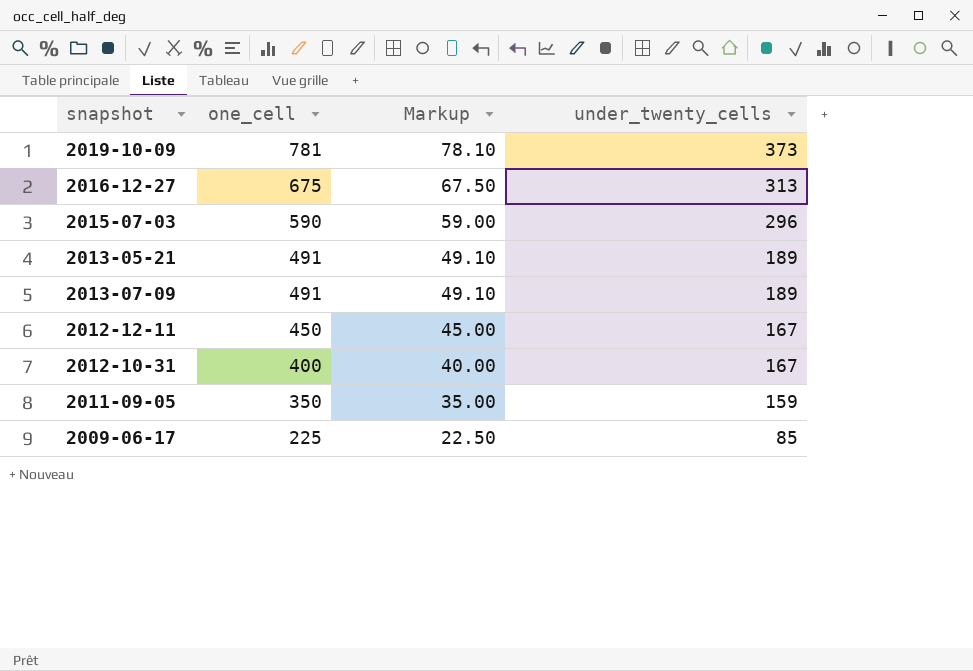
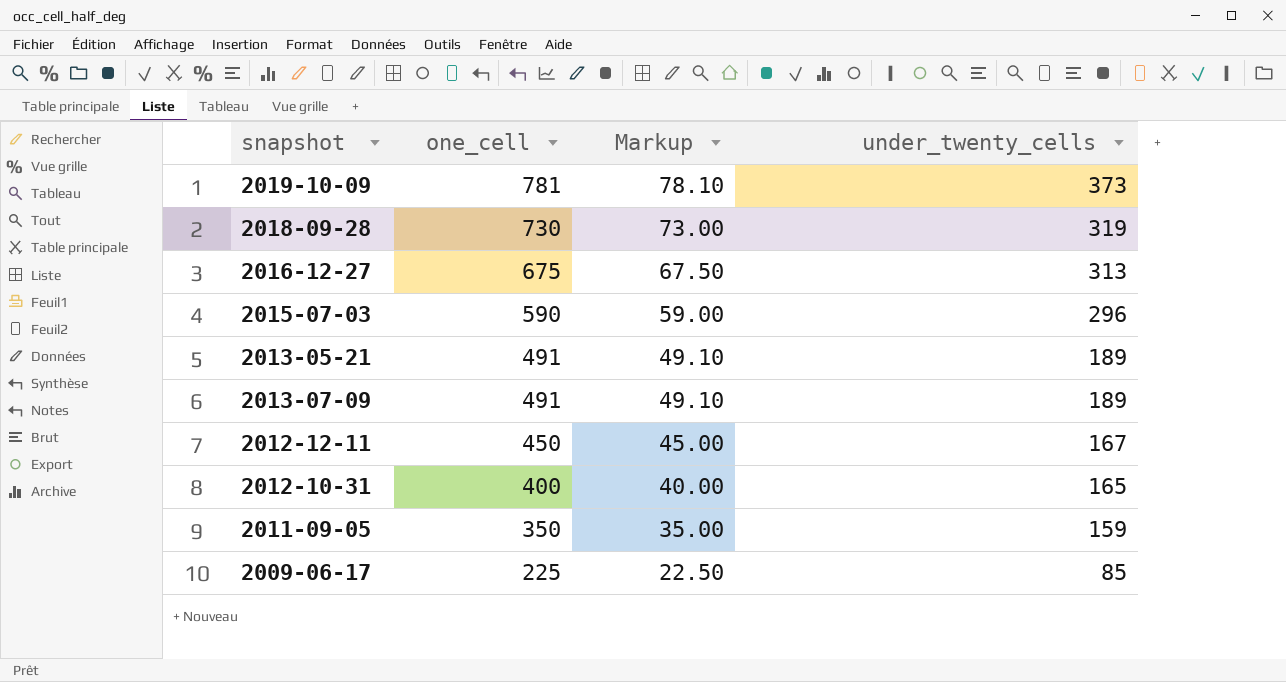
row 2018-09-28: none -> 730 | 73.00 | 319
2012-10-31 | under_twenty_cells: 167 -> 165

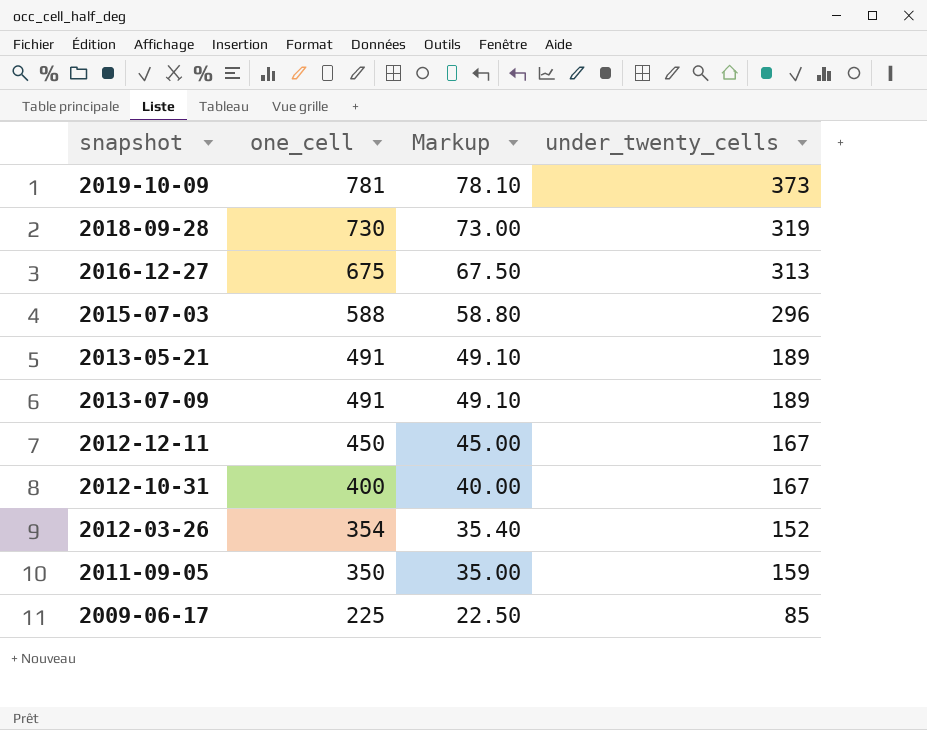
2015-07-03 | one_cell: 590 -> 588
2015-07-03 | Markup: 59.00 -> 58.80
2012-10-31 | under_twenty_cells: 165 -> 167
row 2012-03-26: none -> 354 | 35.40 | 152

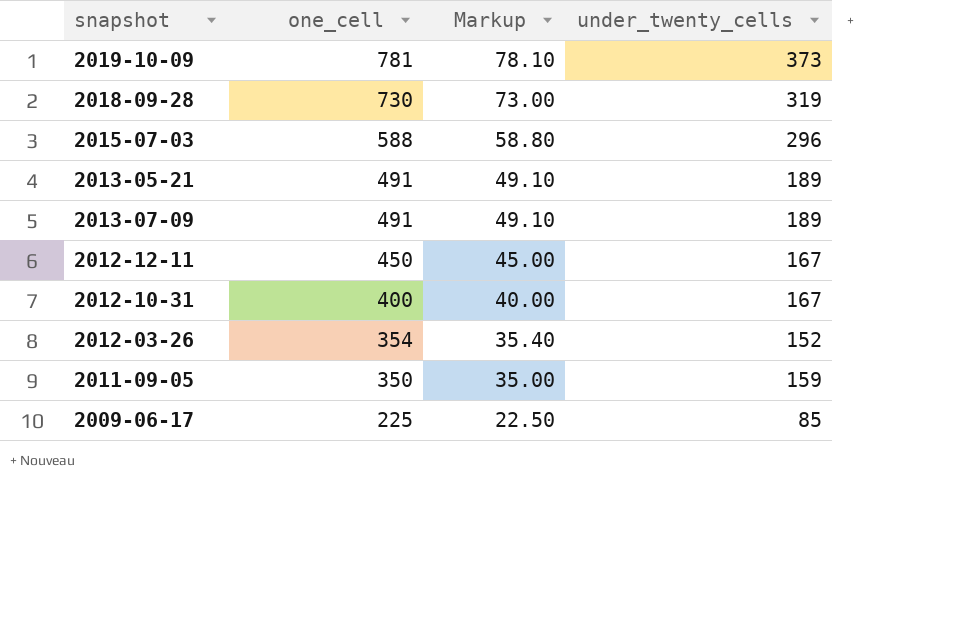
row 2016-12-27: 675 | 67.50 | 313 -> none

